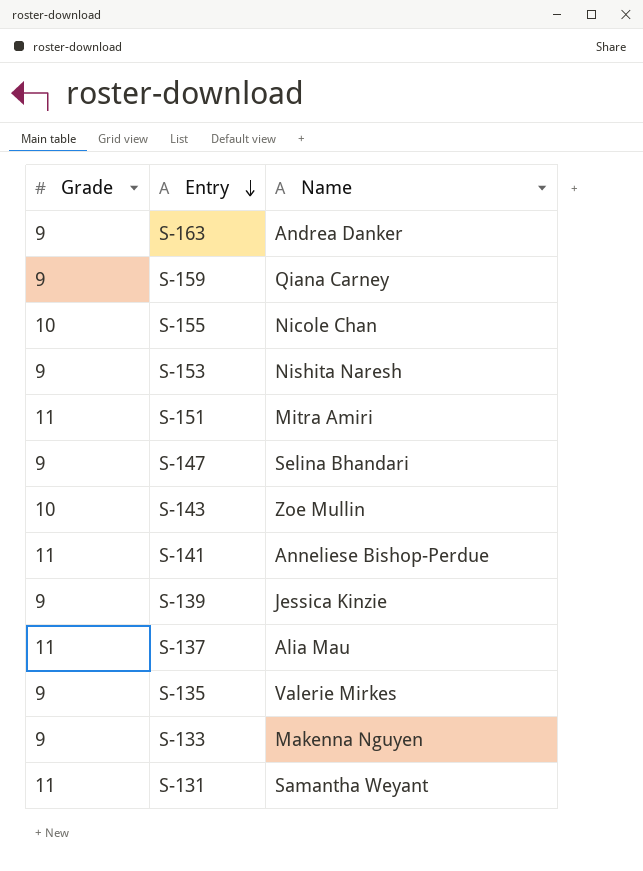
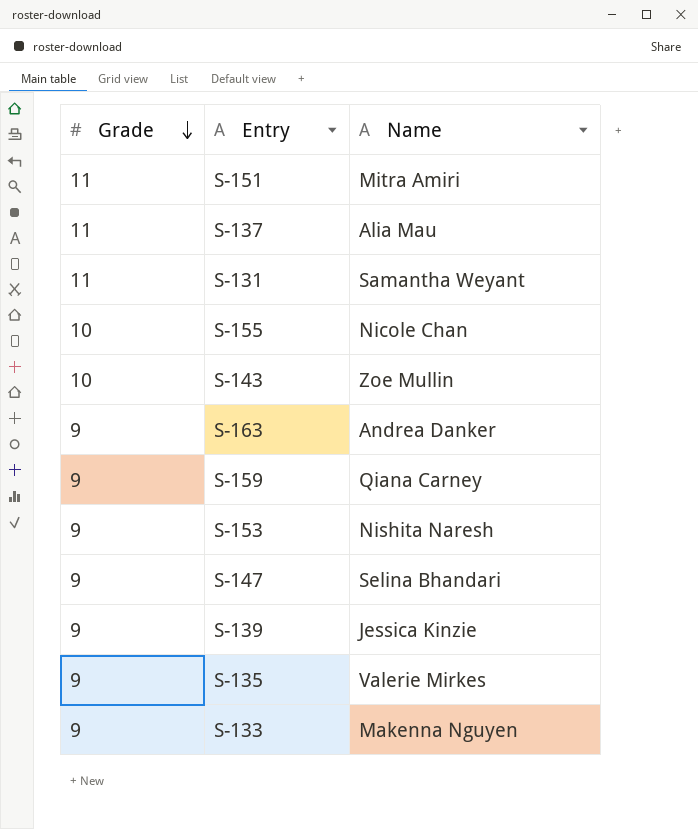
row order: Entry descending -> Grade descending
row S-141: 11 | Anneliese Bishop-Perdue -> none

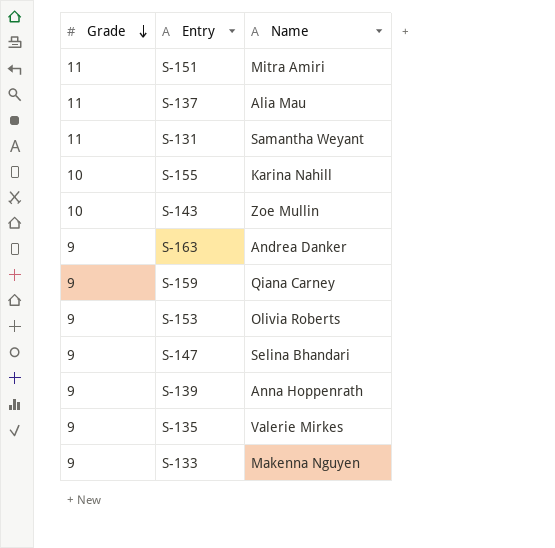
S-155 | Name: Nicole Chan -> Karina Nahill
S-153 | Name: Nishita Naresh -> Olivia Roberts
S-139 | Name: Jessica Kinzie -> Anna Hoppenrath

